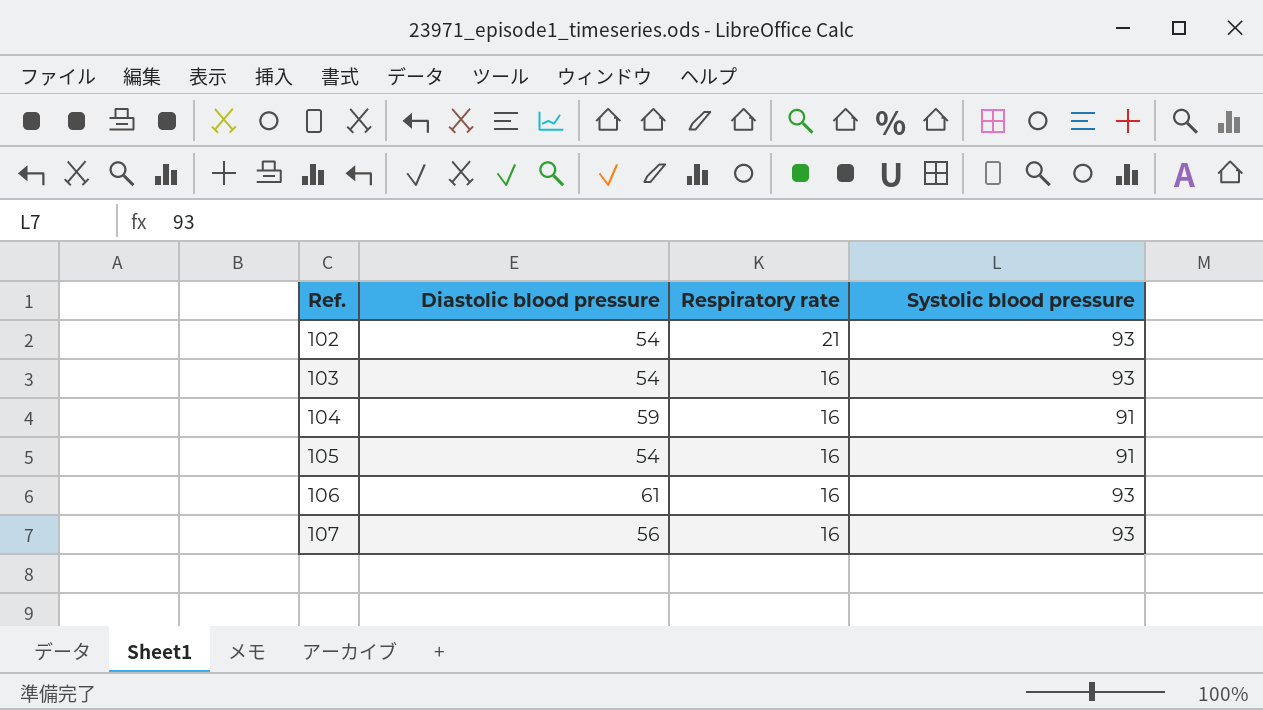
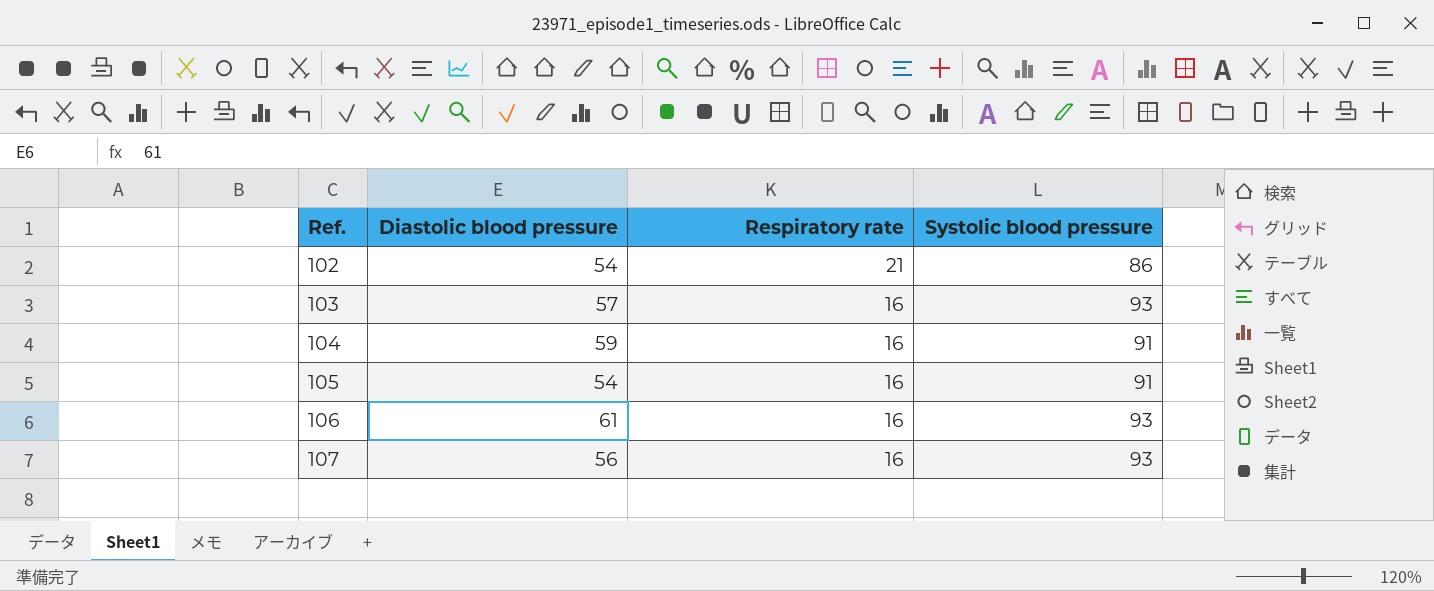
102 | Systolic blood pressure: 93 -> 86
103 | Diastolic blood pressure: 54 -> 57

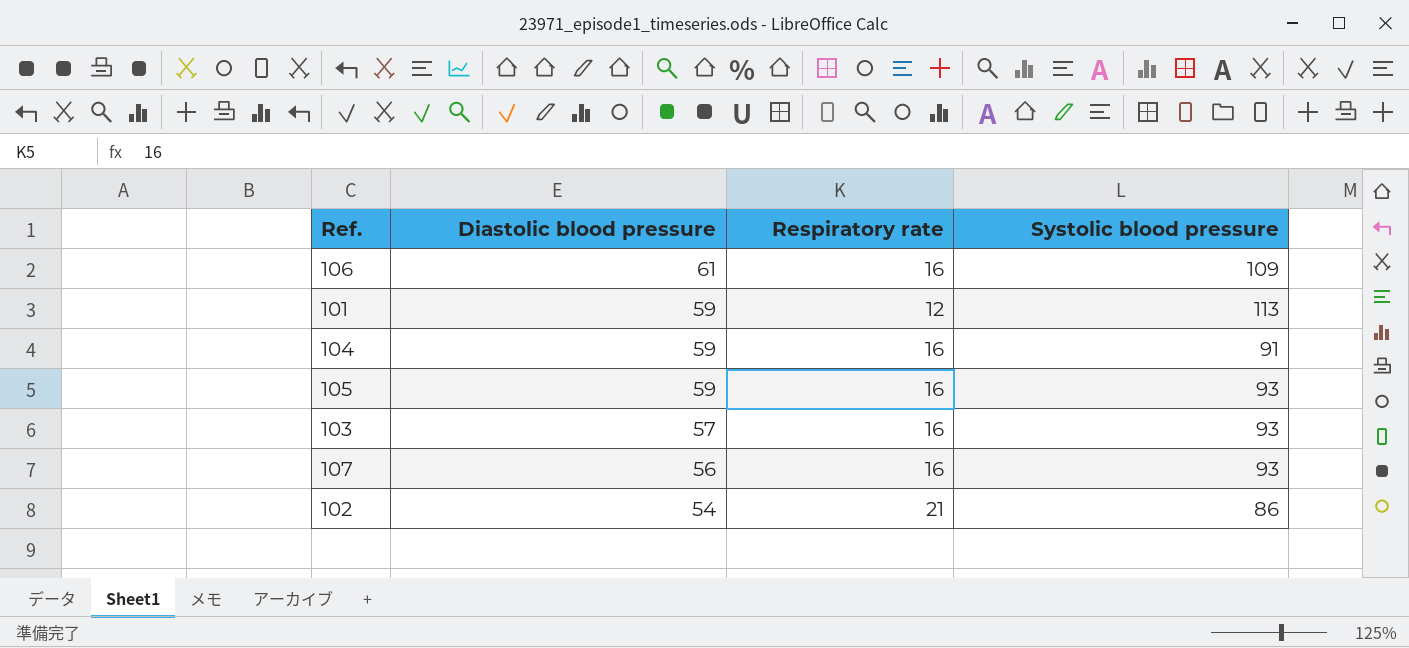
row order: Ref. ascending -> Diastolic blood pressure descending
106 | Systolic blood pressure: 93 -> 109
row 101: none -> 59 | 12 | 113
105 | Diastolic blood pressure: 54 -> 59
105 | Systolic blood pressure: 91 -> 93

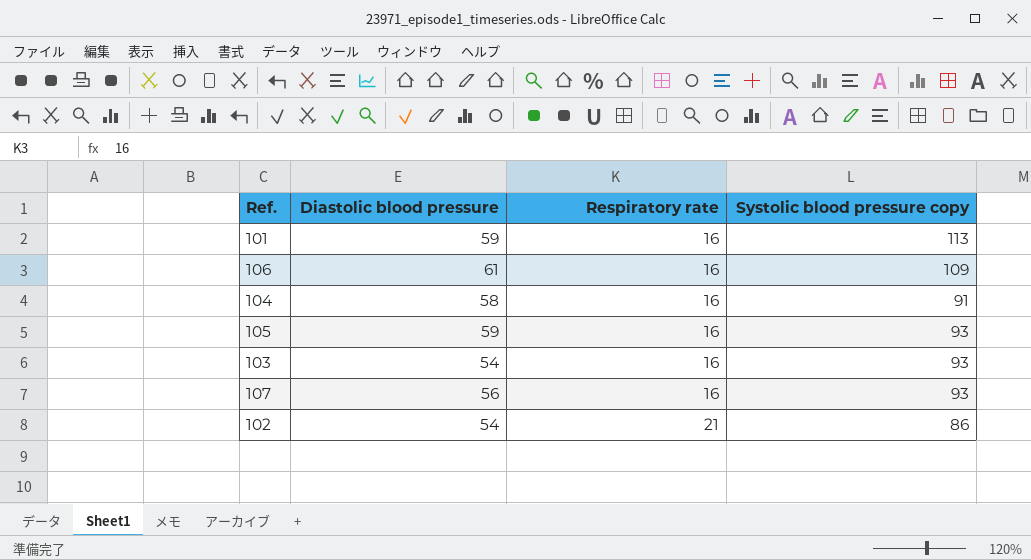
row order: Diastolic blood pressure descending -> Respiratory rate ascending
column name: Systolic blood pressure -> Systolic blood pressure copy
101 | Respiratory rate: 12 -> 16
104 | Diastolic blood pressure: 59 -> 58
103 | Diastolic blood pressure: 57 -> 54

